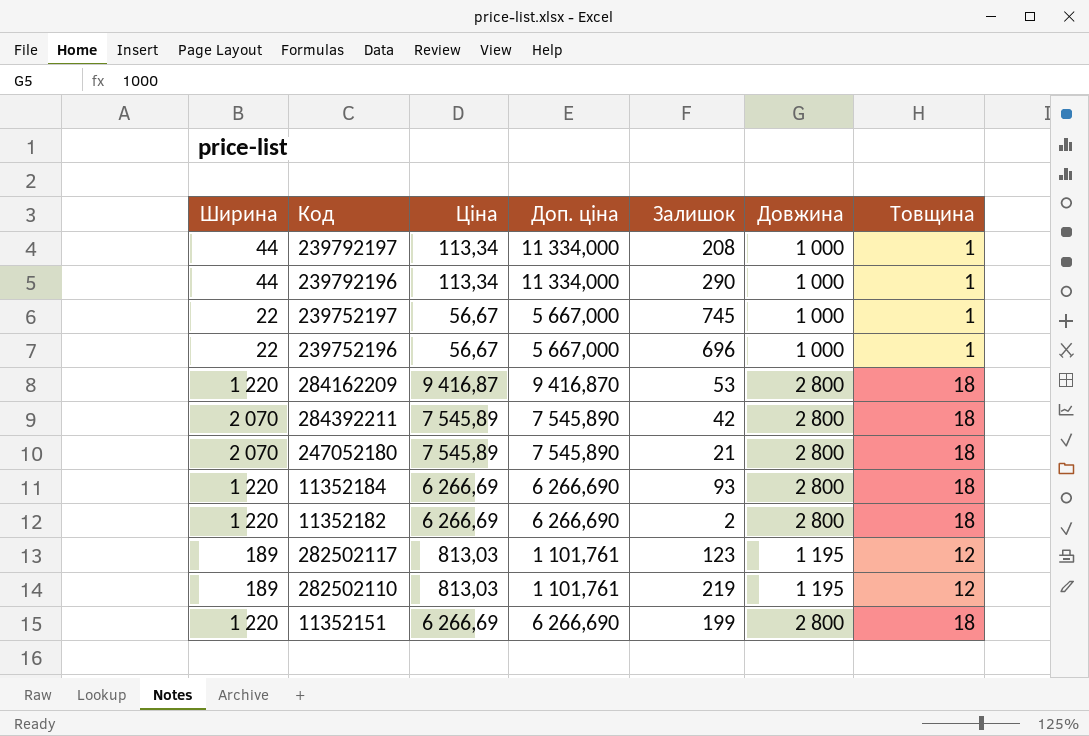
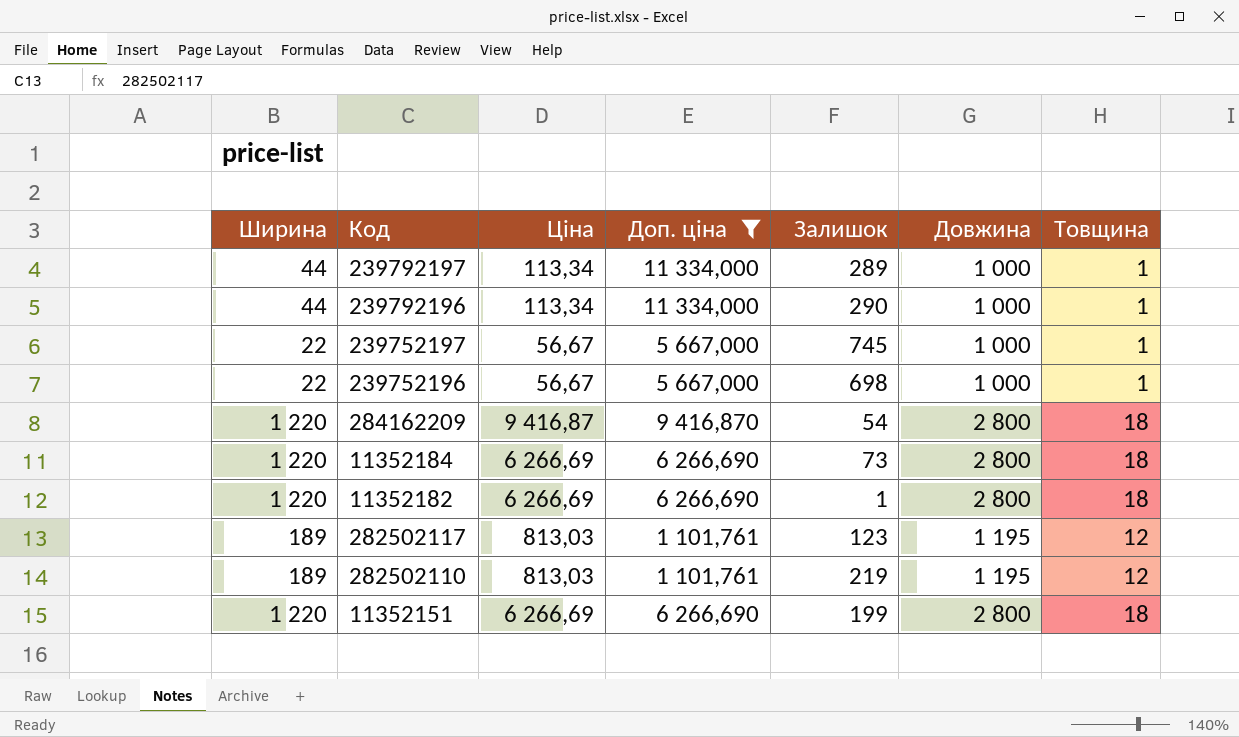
filter: none -> Доп. ціна != 7 545,890
239792197 | Залишок: 208 -> 289
239752196 | Залишок: 696 -> 698
284162209 | Залишок: 53 -> 54
11352184 | Залишок: 93 -> 73
11352182 | Залишок: 2 -> 1

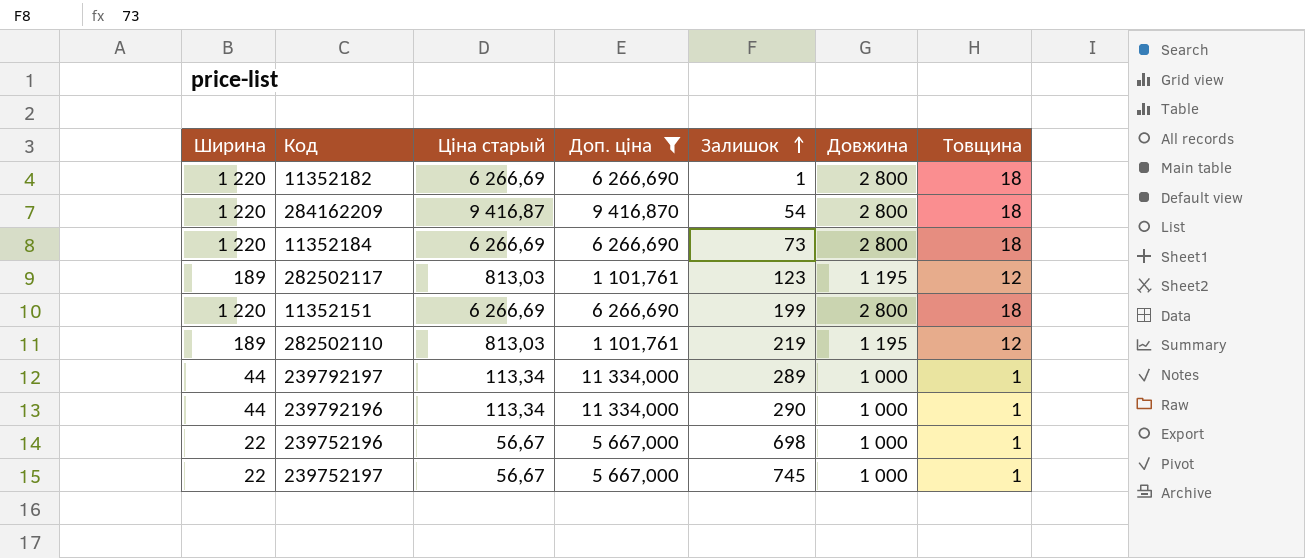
row order: none -> Залишок ascending
column name: Ціна -> Ціна старый

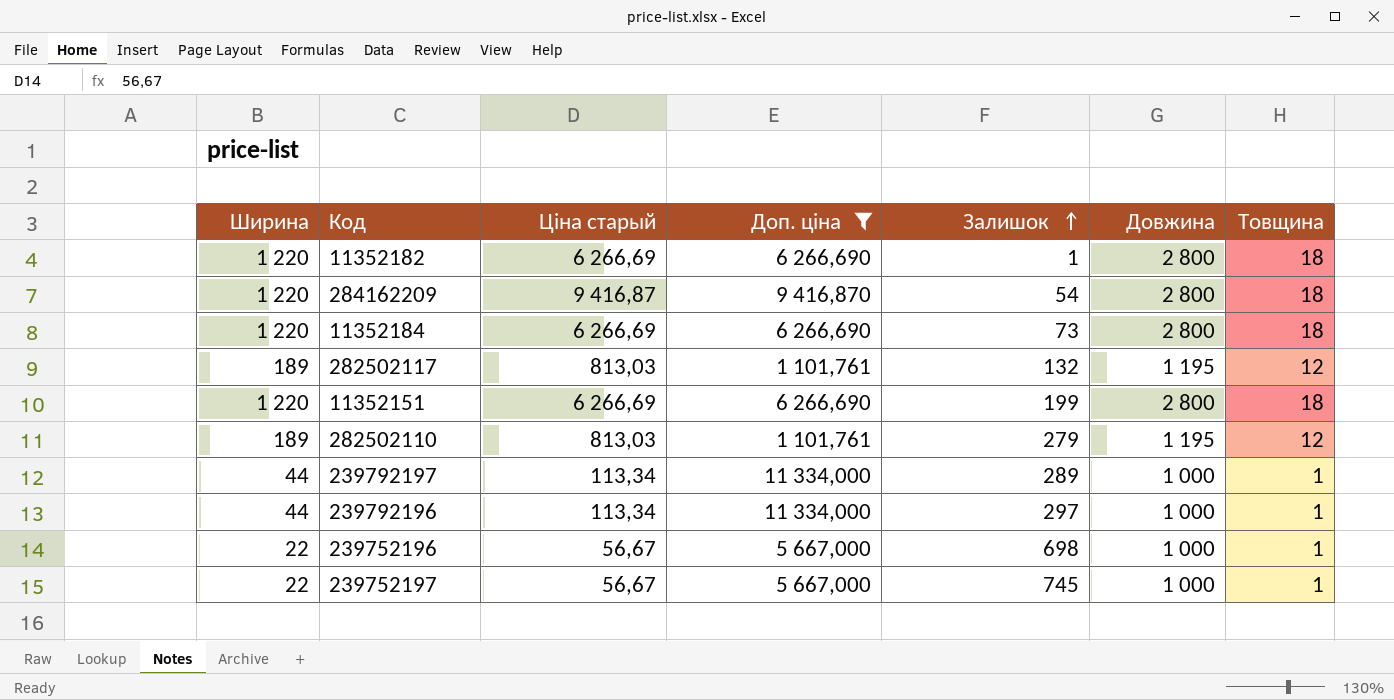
282502117 | Залишок: 123 -> 132
282502110 | Залишок: 219 -> 279
239792196 | Залишок: 290 -> 297

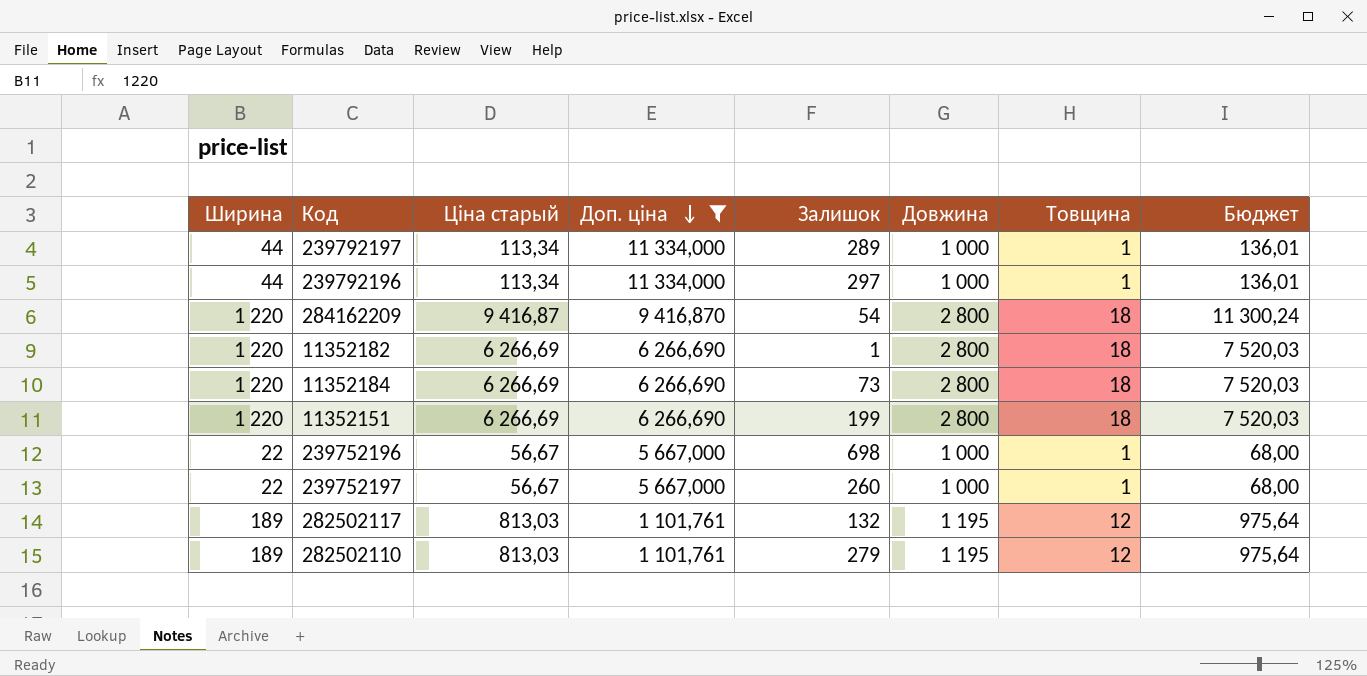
row order: Залишок ascending -> Доп. ціна descending
column Бюджет | formula: none -> [Ціна старый] * 1,2
239752197 | Залишок: 745 -> 260

